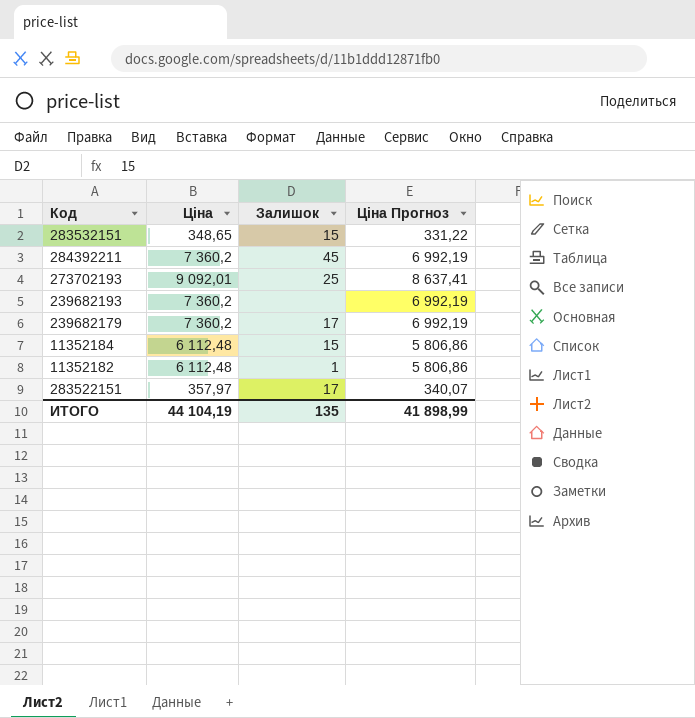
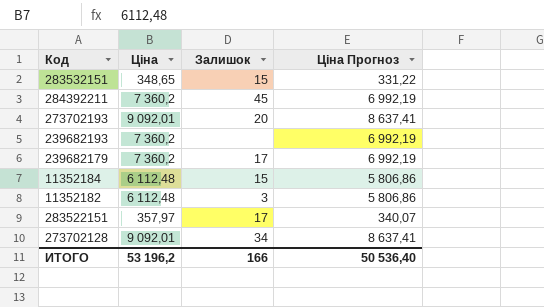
273702193 | Залишок: 25 -> 20
11352182 | Залишок: 1 -> 3
row 273702128: none -> 9 092,01 | 34 | 8 637,41
ИТОГО | Ціна: 44 104,19 -> 53 196,2
ИТОГО | Залишок: 135 -> 166
ИТОГО | Ціна Прогноз: 41 898,99 -> 50 536,40

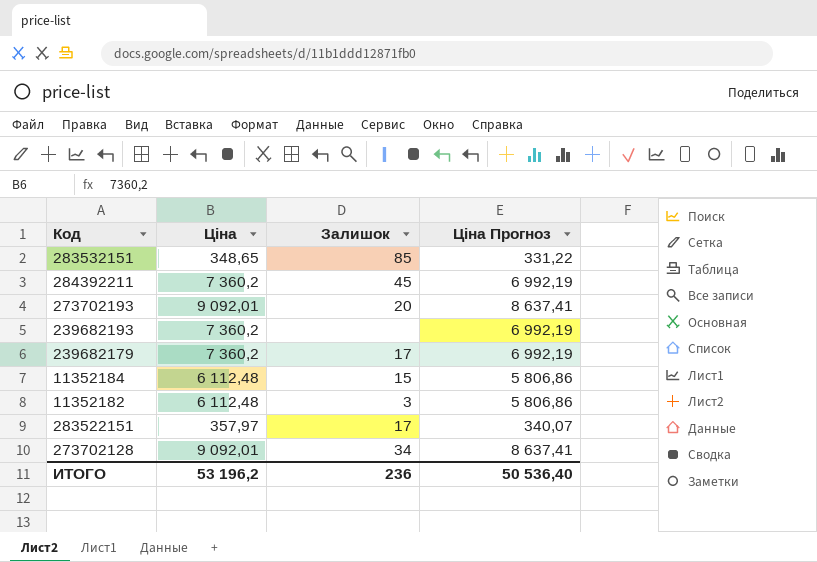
283532151 | Залишок: 15 -> 85
ИТОГО | Залишок: 166 -> 236

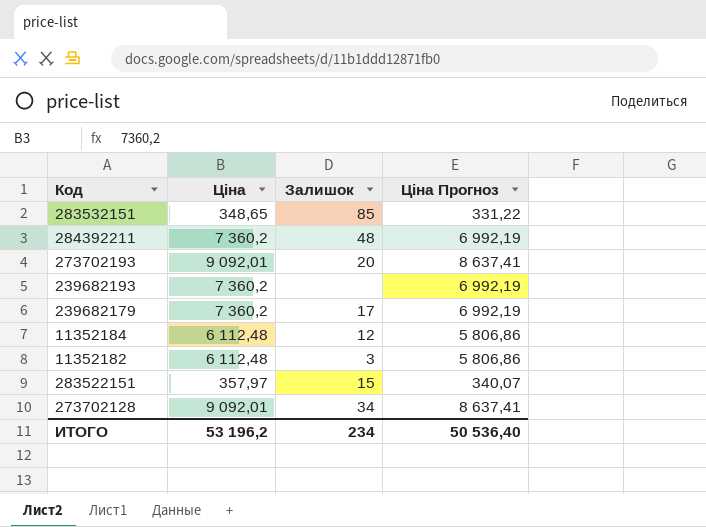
284392211 | Залишок: 45 -> 48
11352184 | Залишок: 15 -> 12
283522151 | Залишок: 17 -> 15
ИТОГО | Залишок: 236 -> 234

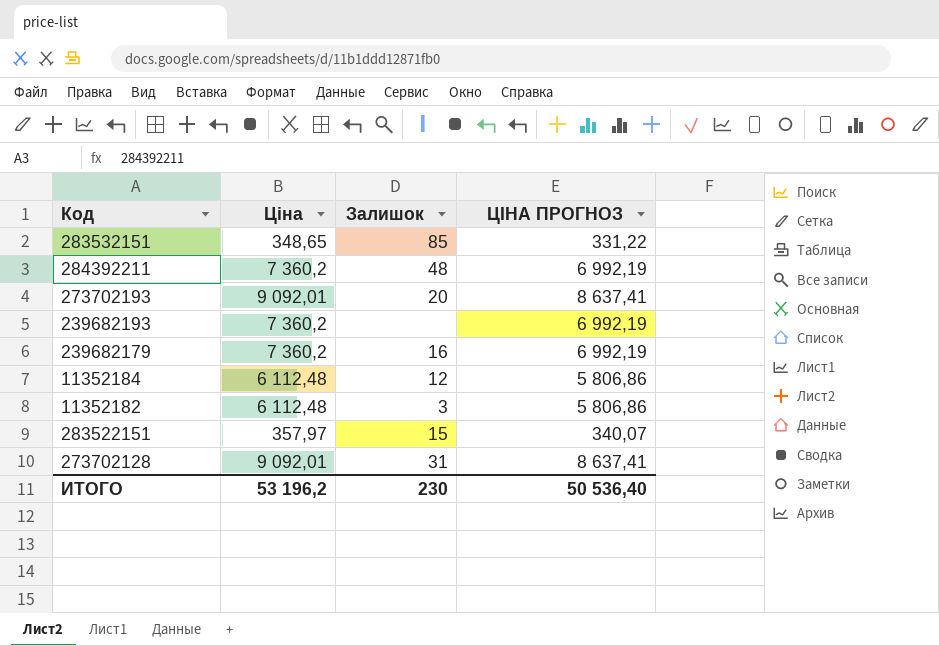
column name: Ціна Прогноз -> ЦІНА ПРОГНОЗ
239682179 | Залишок: 17 -> 16
273702128 | Залишок: 34 -> 31
ИТОГО | Залишок: 234 -> 230

